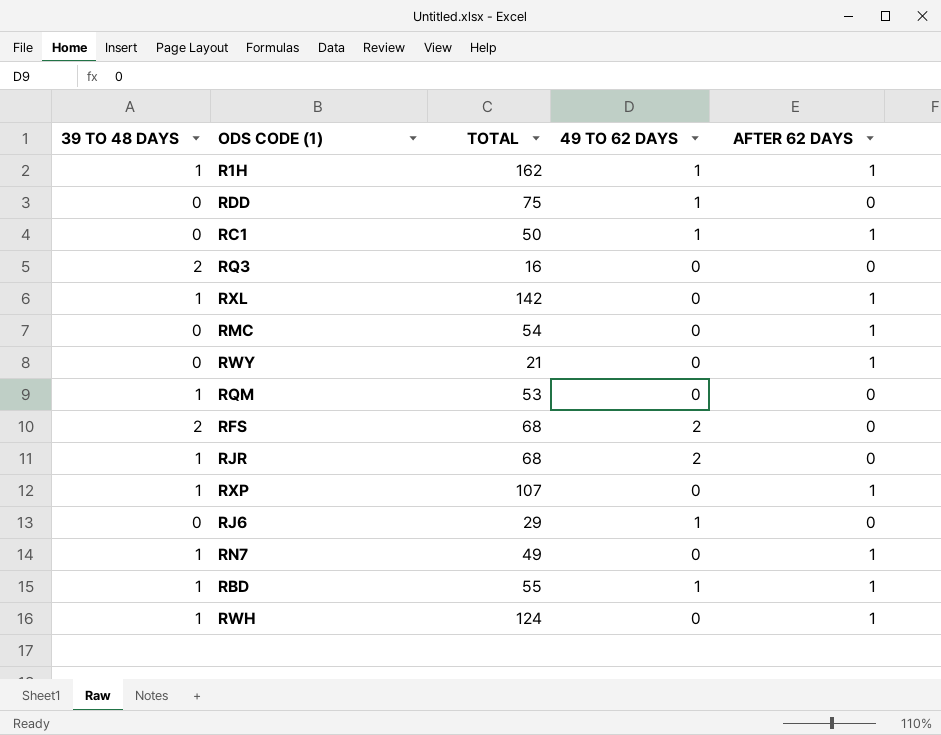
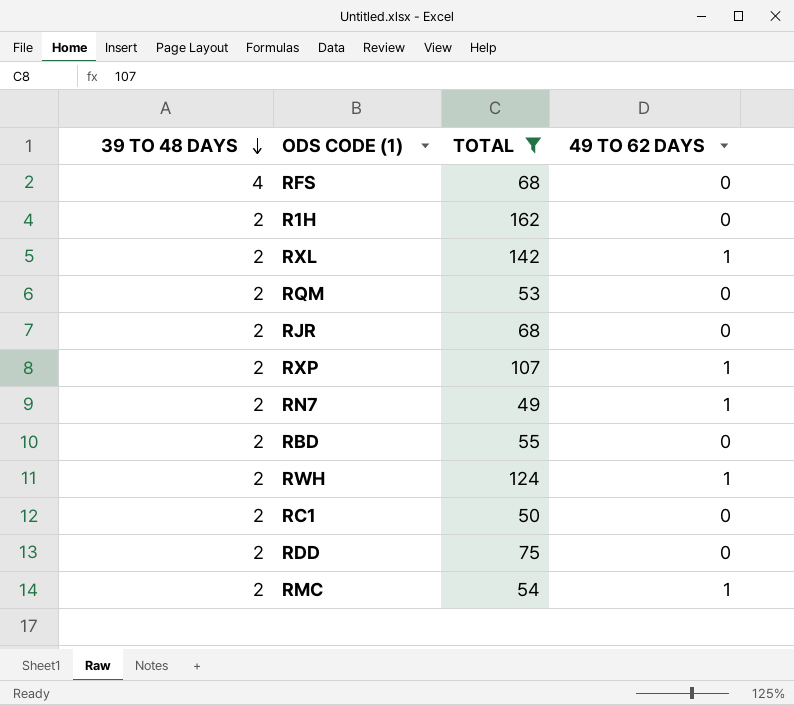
filter: none -> TOTAL >= 49
row order: none -> 39 TO 48 DAYS descending
column AFTER 62 DAYS | position: 5 -> none
RFS | 39 TO 48 DAYS: 2 -> 4
RFS | 49 TO 62 DAYS: 2 -> 0
R1H | 39 TO 48 DAYS: 1 -> 2
R1H | 49 TO 62 DAYS: 1 -> 0
RXL | 39 TO 48 DAYS: 1 -> 2
RXL | 49 TO 62 DAYS: 0 -> 1
RQM | 39 TO 48 DAYS: 1 -> 2
RJR | 39 TO 48 DAYS: 1 -> 2
RJR | 49 TO 62 DAYS: 2 -> 0
RXP | 39 TO 48 DAYS: 1 -> 2
RXP | 49 TO 62 DAYS: 0 -> 1
RN7 | 39 TO 48 DAYS: 1 -> 2
RN7 | 49 TO 62 DAYS: 0 -> 1
RBD | 39 TO 48 DAYS: 1 -> 2
RBD | 49 TO 62 DAYS: 1 -> 0
RWH | 39 TO 48 DAYS: 1 -> 2
RWH | 49 TO 62 DAYS: 0 -> 1
RC1 | 39 TO 48 DAYS: 0 -> 2
RC1 | 49 TO 62 DAYS: 1 -> 0
RDD | 39 TO 48 DAYS: 0 -> 2
RDD | 49 TO 62 DAYS: 1 -> 0
RMC | 39 TO 48 DAYS: 0 -> 2
RMC | 49 TO 62 DAYS: 0 -> 1

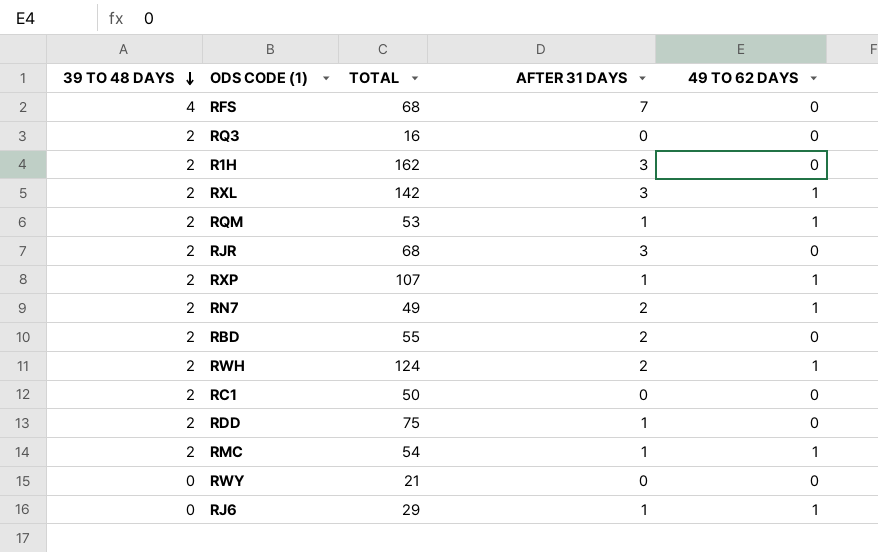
filter: TOTAL >= 49 -> none
column AFTER 31 DAYS | position: none -> 4
RQM | 49 TO 62 DAYS: 0 -> 1

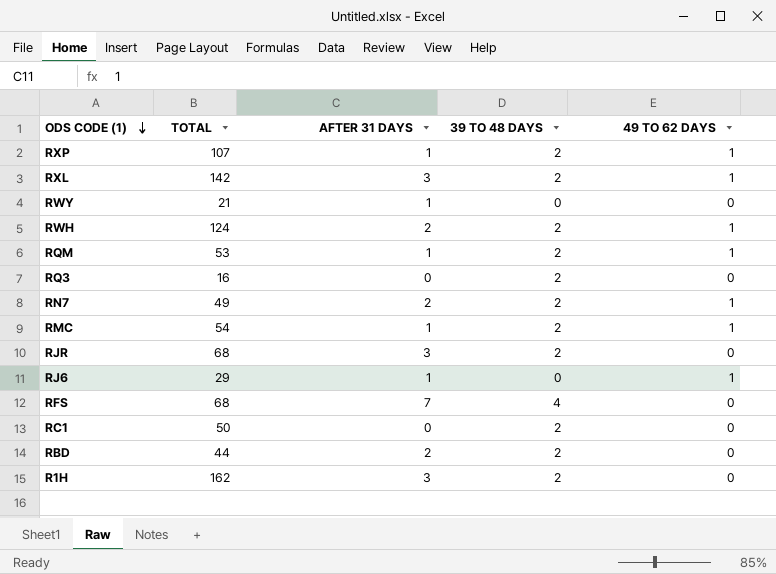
row order: 39 TO 48 DAYS descending -> ODS CODE (1) descending
column 39 TO 48 DAYS | position: 1 -> 4
row RDD: 2 | 75 | 1 | 0 -> none
RWY | AFTER 31 DAYS: 0 -> 1
RBD | TOTAL: 55 -> 44

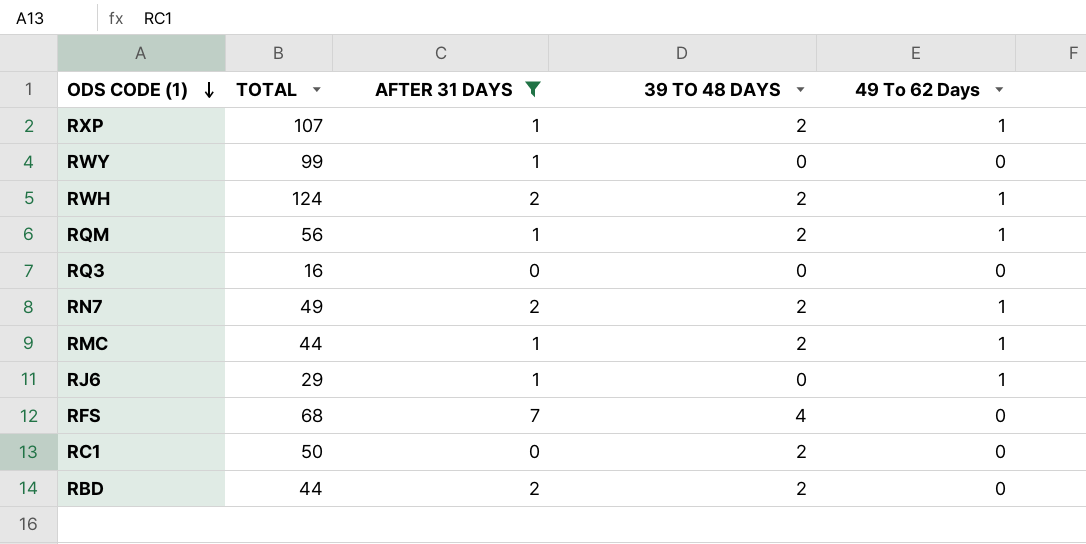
filter: none -> AFTER 31 DAYS != 3
column name: 49 TO 62 DAYS -> 49 To 62 Days
RWY | TOTAL: 21 -> 99
RQM | TOTAL: 53 -> 56
RQ3 | 39 TO 48 DAYS: 2 -> 0
RMC | TOTAL: 54 -> 44

